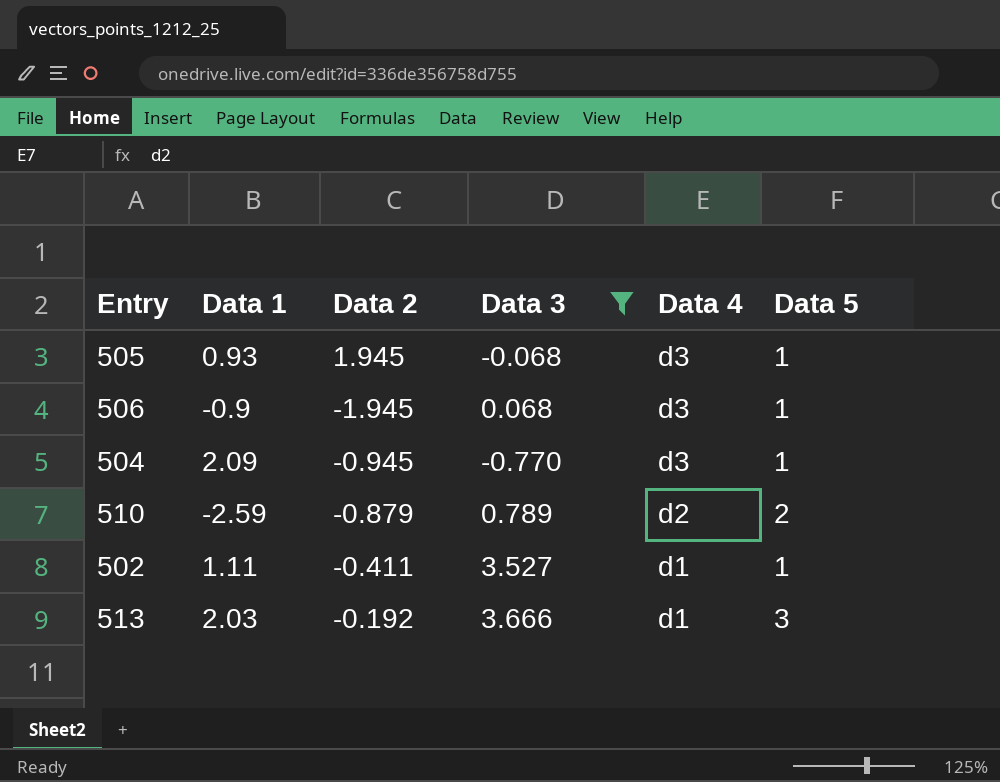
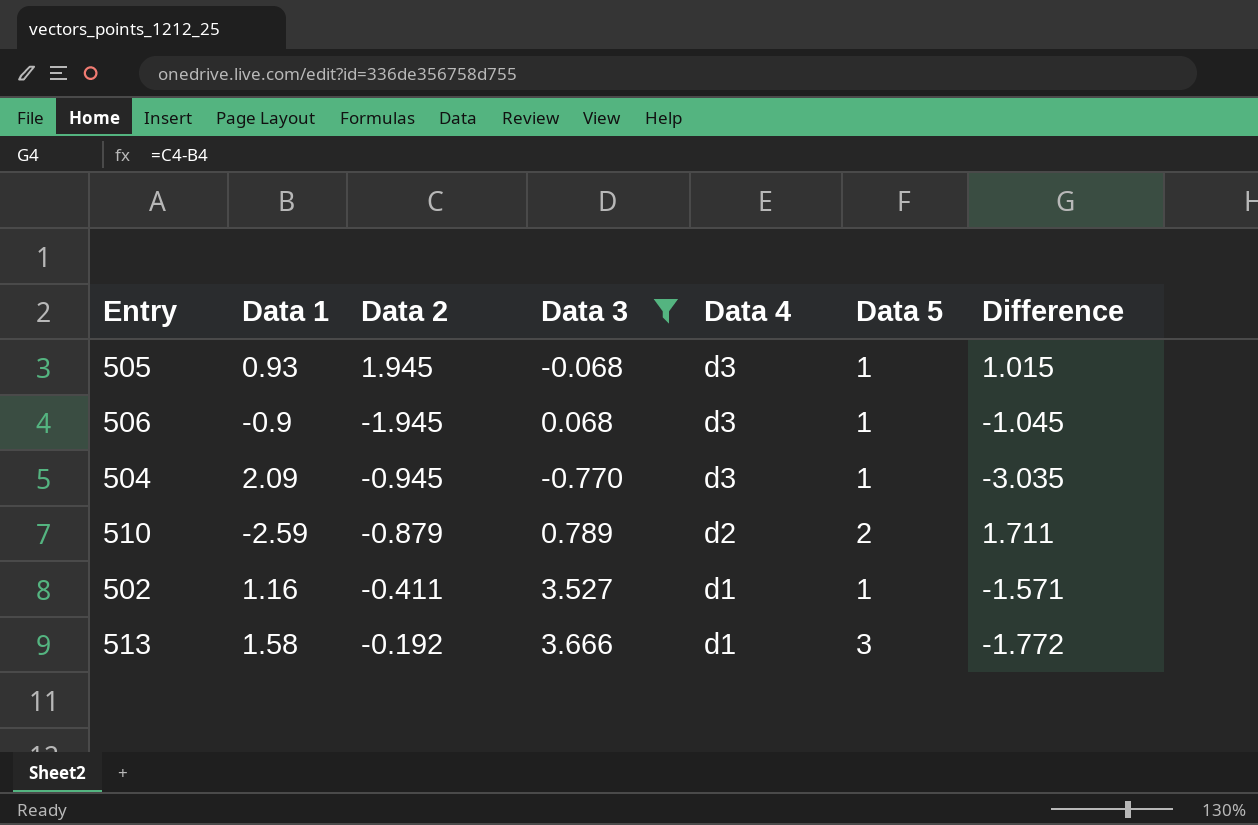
column Difference | formula: none -> [Data 2] - [Data 1]
502 | Data 1: 1.11 -> 1.16
513 | Data 1: 2.03 -> 1.58

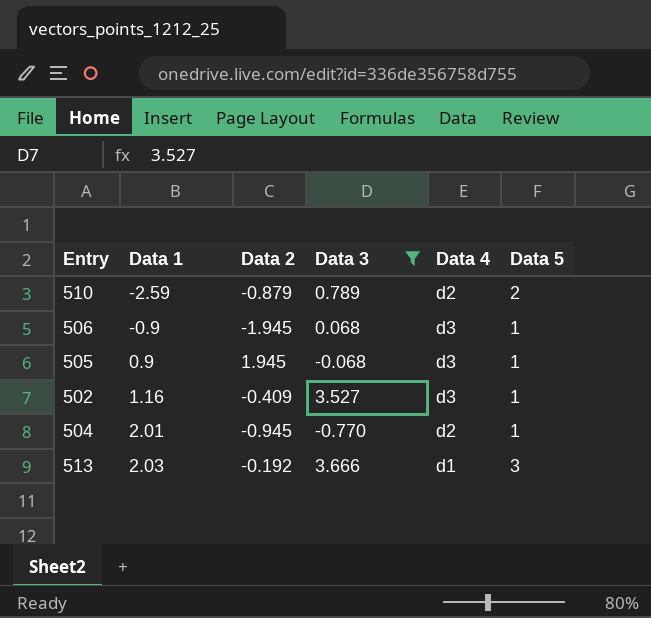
row order: Data 4 descending -> Data 1 ascending
column Difference | formula: [Data 2] - [Data 1] -> none
505 | Data 1: 0.93 -> 0.9
502 | Data 2: -0.411 -> -0.409
502 | Data 4: d1 -> d3
504 | Data 1: 2.09 -> 2.01
504 | Data 4: d3 -> d2
513 | Data 1: 1.58 -> 2.03

